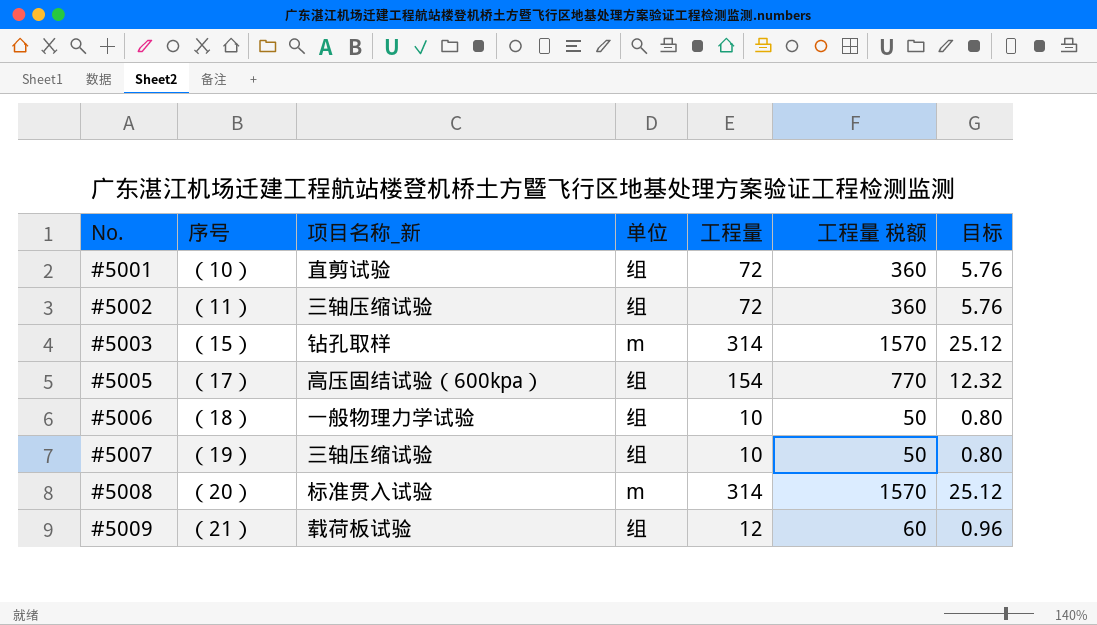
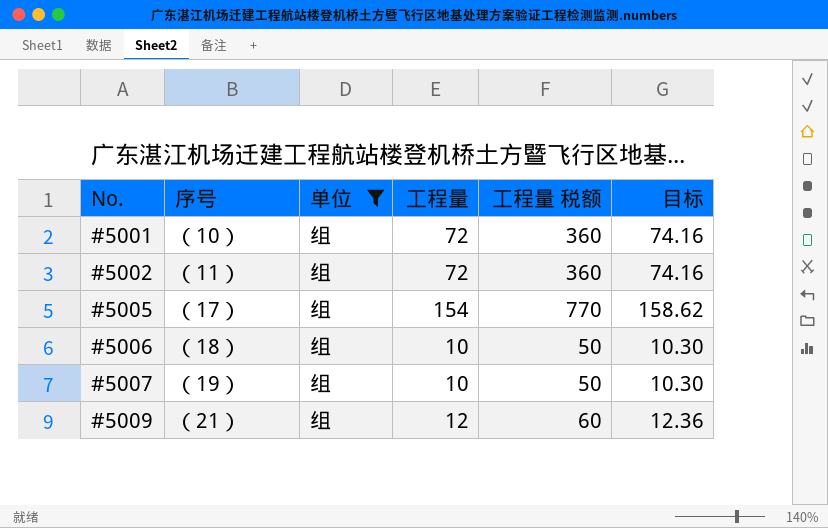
filter: none -> 单位 = 组
column 项目名称_新 | position: 3 -> none
column 目标 | formula: [工程量] * 0.08 -> [工程量] * 1.03

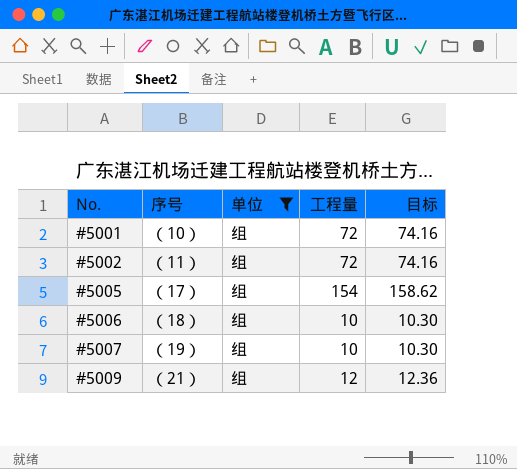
column 工程量 税额 | formula: [工程量] * 5 -> none

